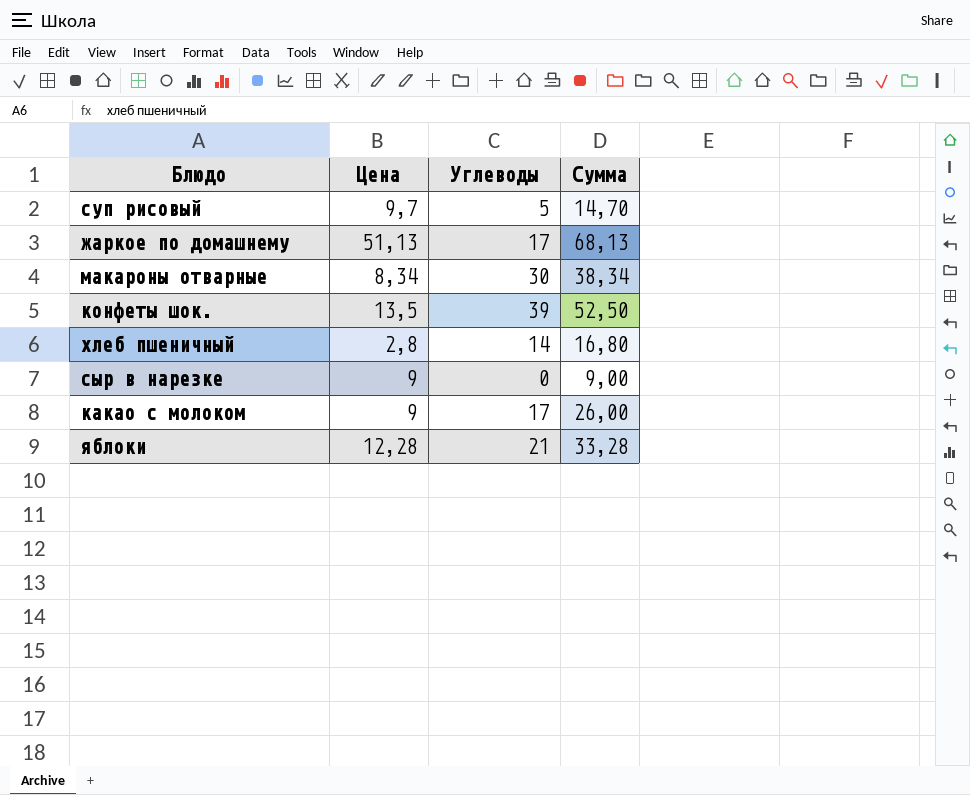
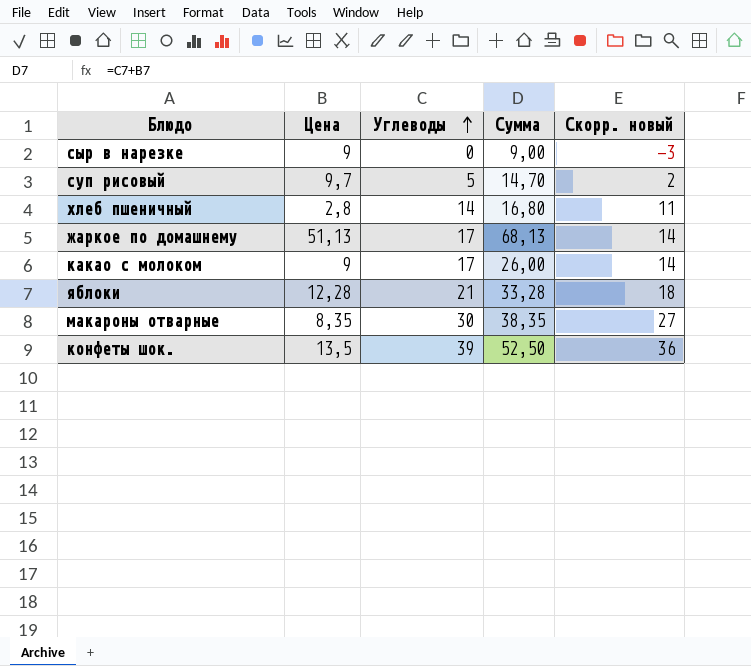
row order: none -> Углеводы ascending
column Скорр. новый | formula: none -> [Углеводы] - 3
макароны отварные | Цена: 8,34 -> 8,35
макароны отварные | Сумма: 38,34 -> 38,35

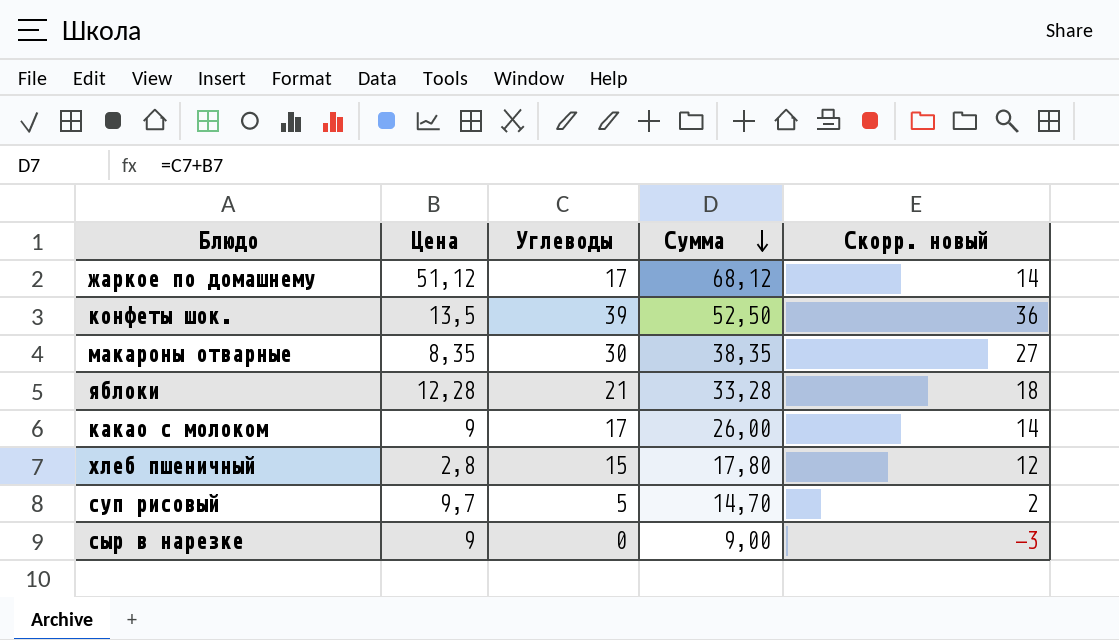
row order: Углеводы ascending -> Сумма descending
жаркое по домашнему | Цена: 51,13 -> 51,12
жаркое по домашнему | Сумма: 68,13 -> 68,12
хлеб пшеничный | Углеводы: 14 -> 15
хлеб пшеничный | Сумма: 16,80 -> 17,80
хлеб пшеничный | Скорр. новый: 11 -> 12

